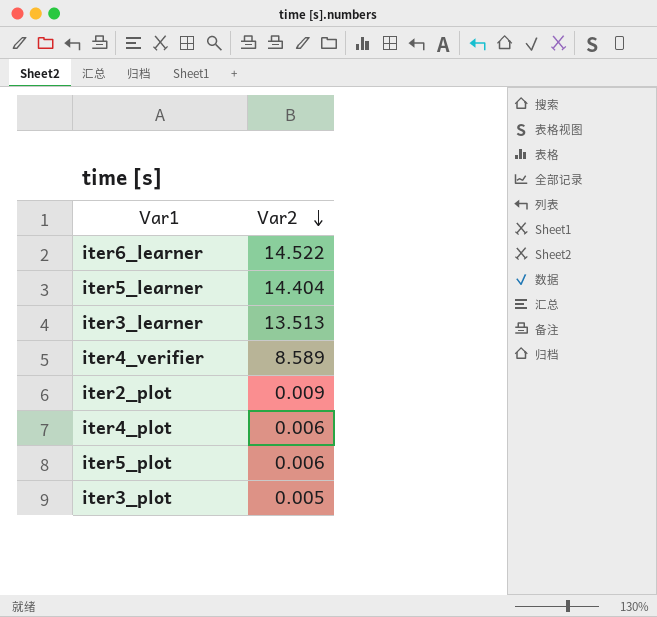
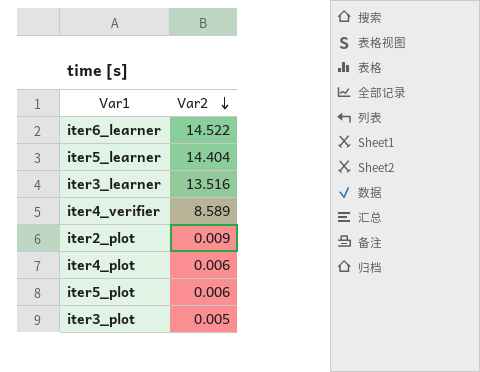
iter3_learner | Var2: 13.513 -> 13.516

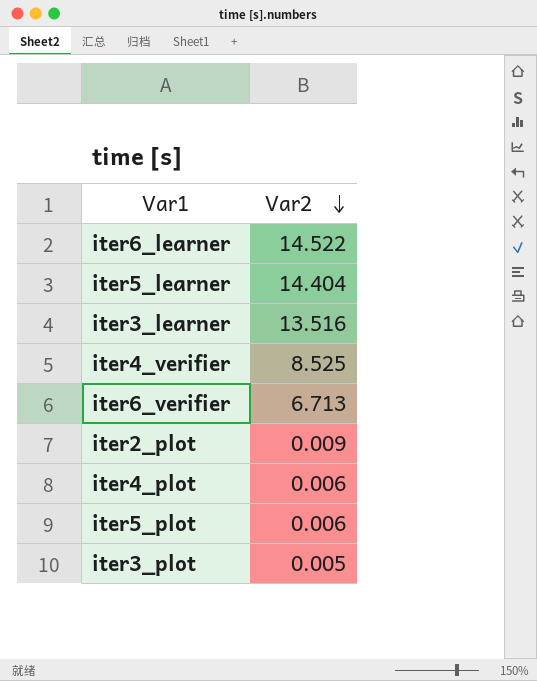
iter4_verifier | Var2: 8.589 -> 8.525
row iter6_verifier: none -> 6.713

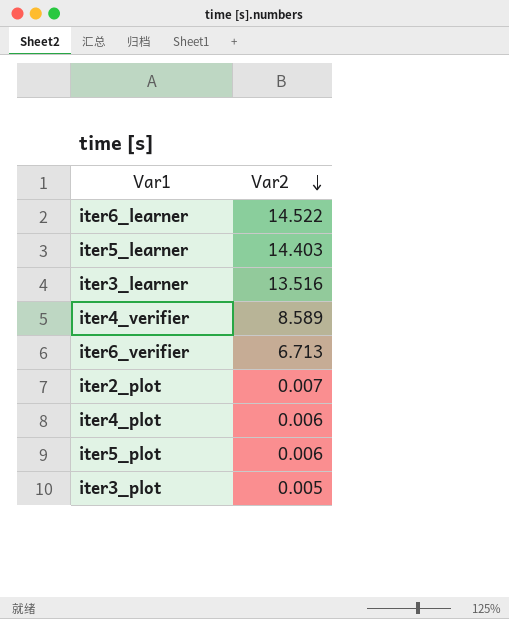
iter5_learner | Var2: 14.404 -> 14.403
iter4_verifier | Var2: 8.525 -> 8.589
iter2_plot | Var2: 0.009 -> 0.007

